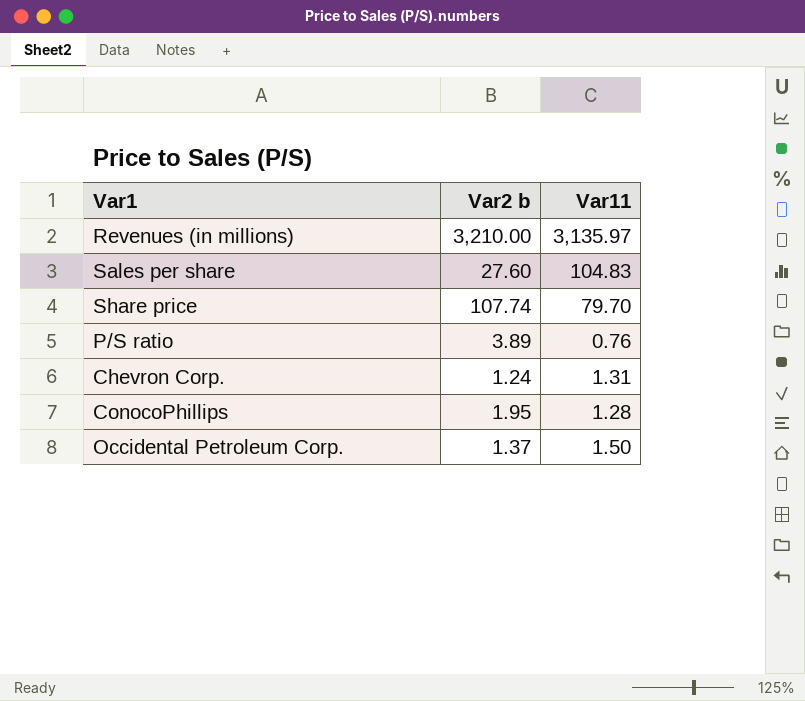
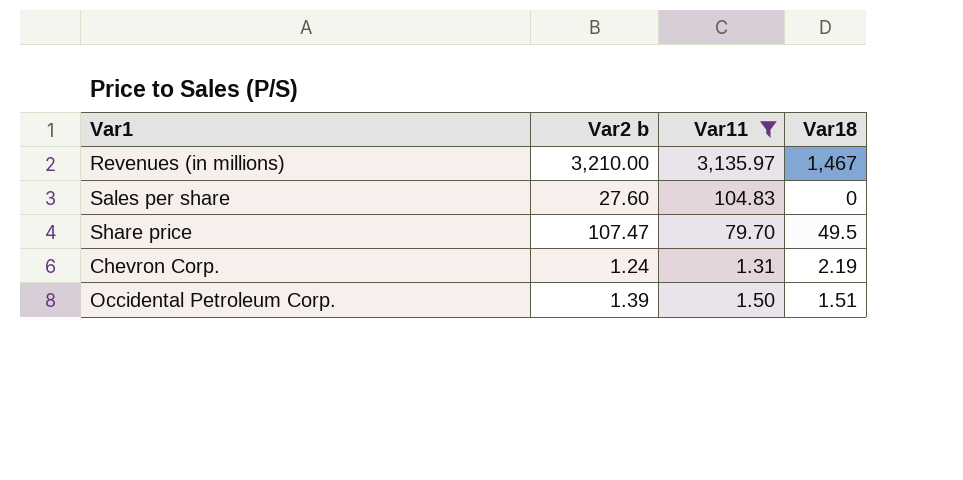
filter: none -> Var11 >= 1.31
column Var18 | position: none -> 4
Share price | Var2 b: 107.74 -> 107.47
Occidental Petroleum Corp. | Var2 b: 1.37 -> 1.39

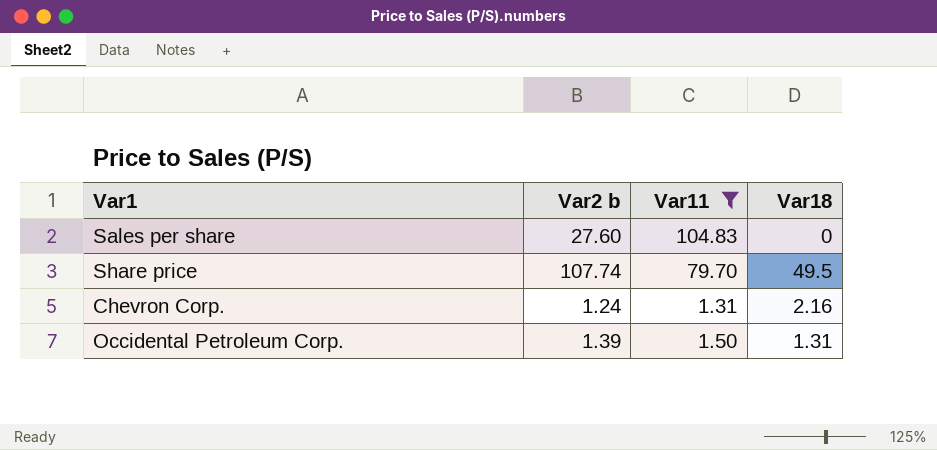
row Revenues (in millions): 3,210.00 | 3,135.97 | 1,467 -> none
Share price | Var2 b: 107.47 -> 107.74
Chevron Corp. | Var18: 2.19 -> 2.16
Occidental Petroleum Corp. | Var18: 1.51 -> 1.31

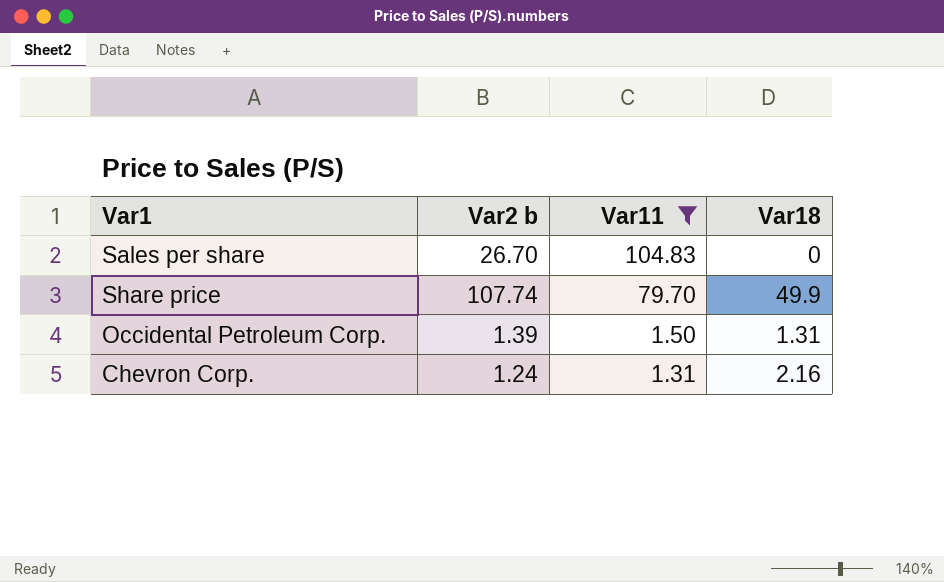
row order: none -> Var11 descending
Sales per share | Var2 b: 27.60 -> 26.70
Share price | Var18: 49.5 -> 49.9

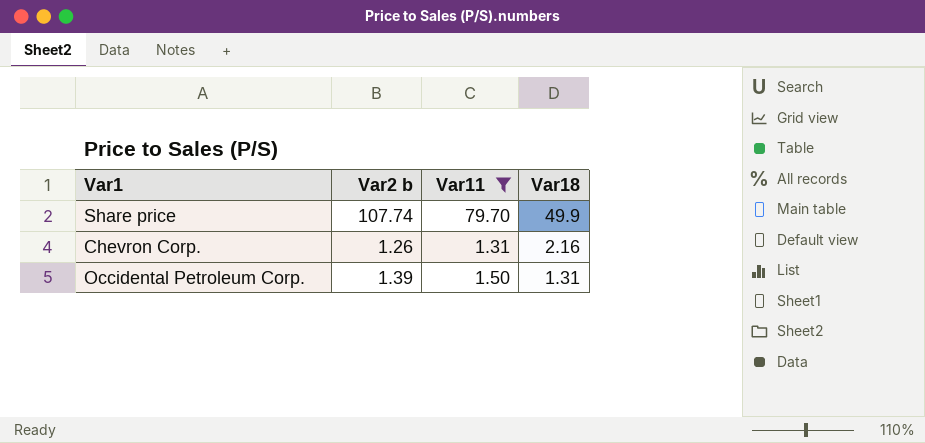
row order: Var11 descending -> Var18 descending
row Sales per share: 26.70 | 104.83 | 0 -> none
Chevron Corp. | Var2 b: 1.24 -> 1.26

